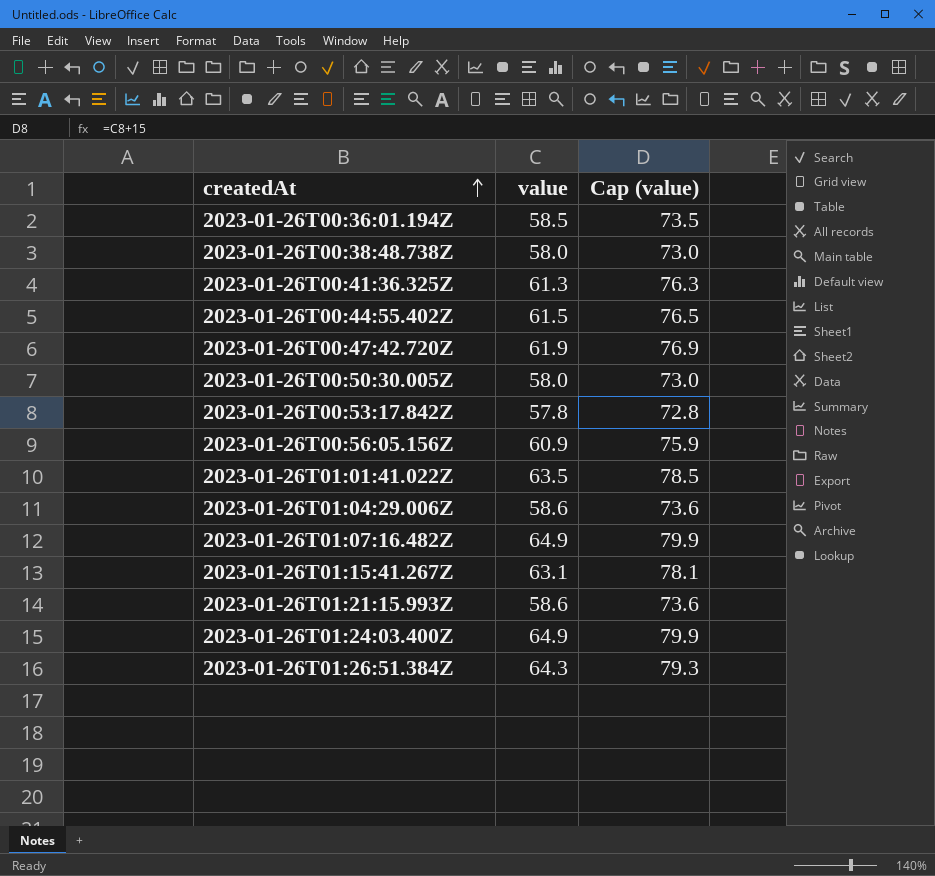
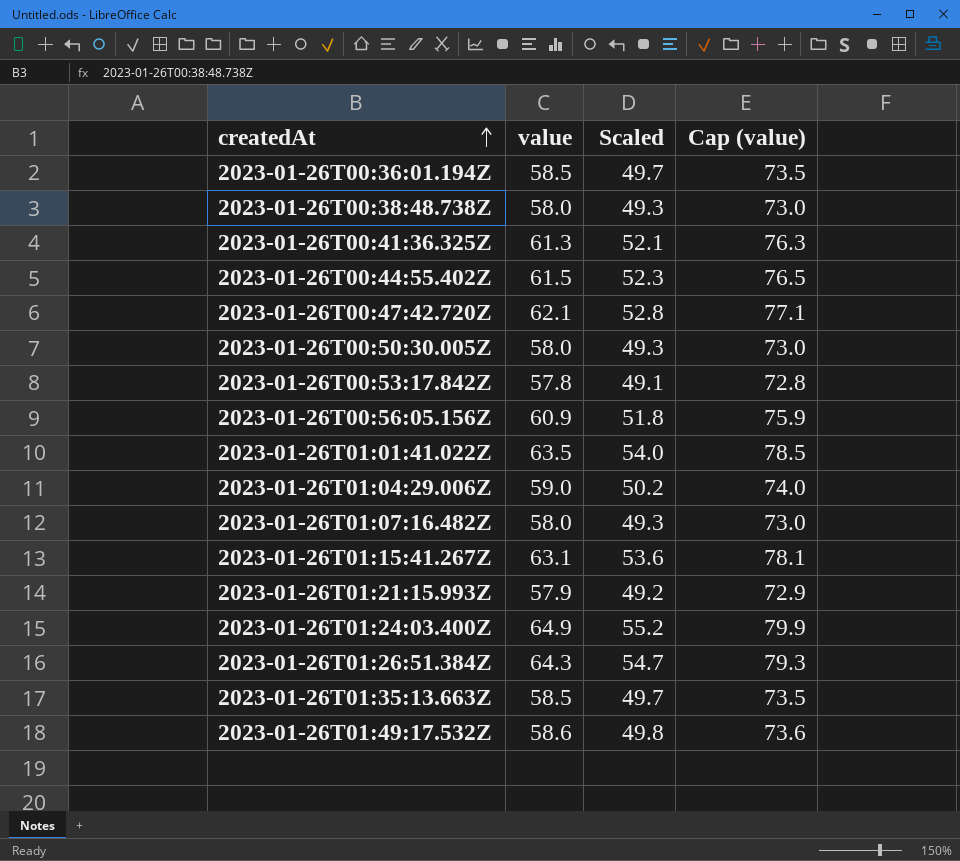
column Scaled | formula: none -> [value] * 0.85
2023-01-26T00:47:42.720Z | value: 61.9 -> 62.1
2023-01-26T00:47:42.720Z | Cap (value): 76.9 -> 77.1
2023-01-26T01:04:29.006Z | value: 58.6 -> 59.0
2023-01-26T01:04:29.006Z | Cap (value): 73.6 -> 74.0
2023-01-26T01:07:16.482Z | value: 64.9 -> 58.0
2023-01-26T01:07:16.482Z | Cap (value): 79.9 -> 73.0
2023-01-26T01:21:15.993Z | value: 58.6 -> 57.9
2023-01-26T01:21:15.993Z | Cap (value): 73.6 -> 72.9
row 2023-01-26T01:35:13.663Z: none -> 58.5 | 49.7 | 73.5
row 2023-01-26T01:49:17.532Z: none -> 58.6 | 49.8 | 73.6

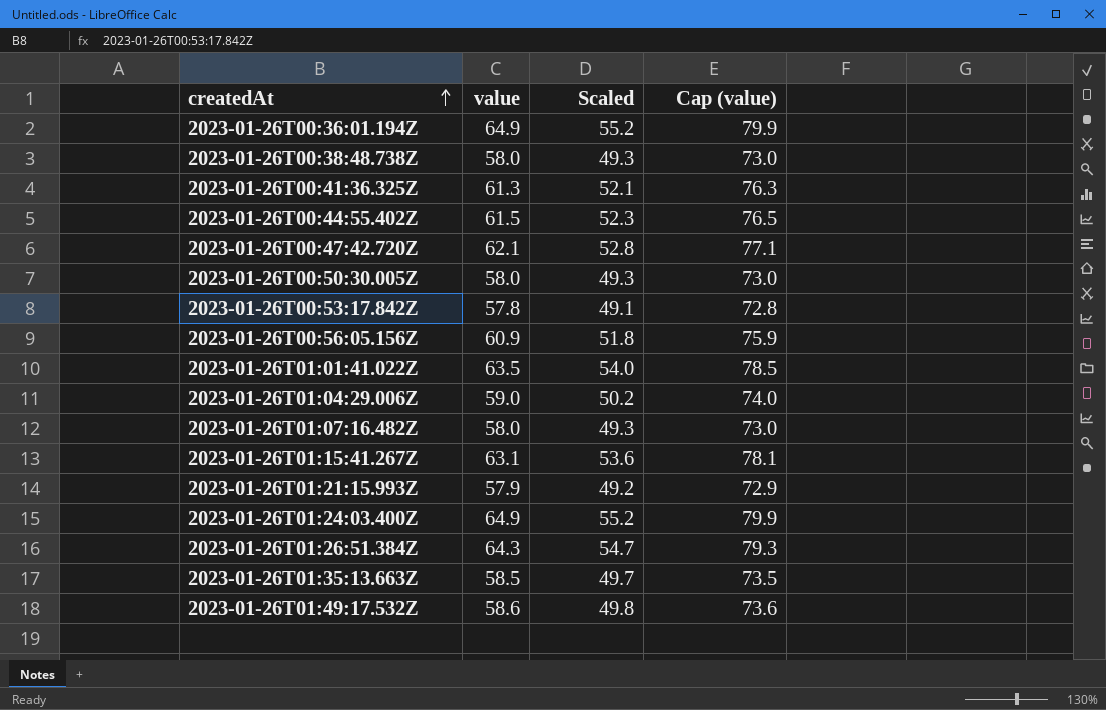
2023-01-26T00:36:01.194Z | value: 58.5 -> 64.9
2023-01-26T00:36:01.194Z | Scaled: 49.7 -> 55.2
2023-01-26T00:36:01.194Z | Cap (value): 73.5 -> 79.9

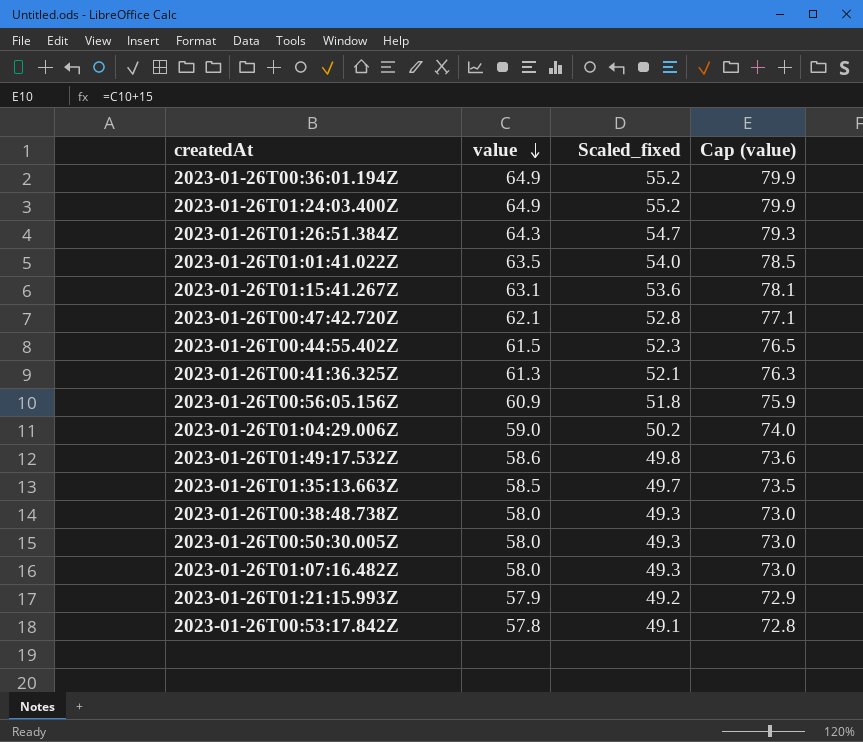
row order: createdAt ascending -> value descending
column name: Scaled -> Scaled_fixed

